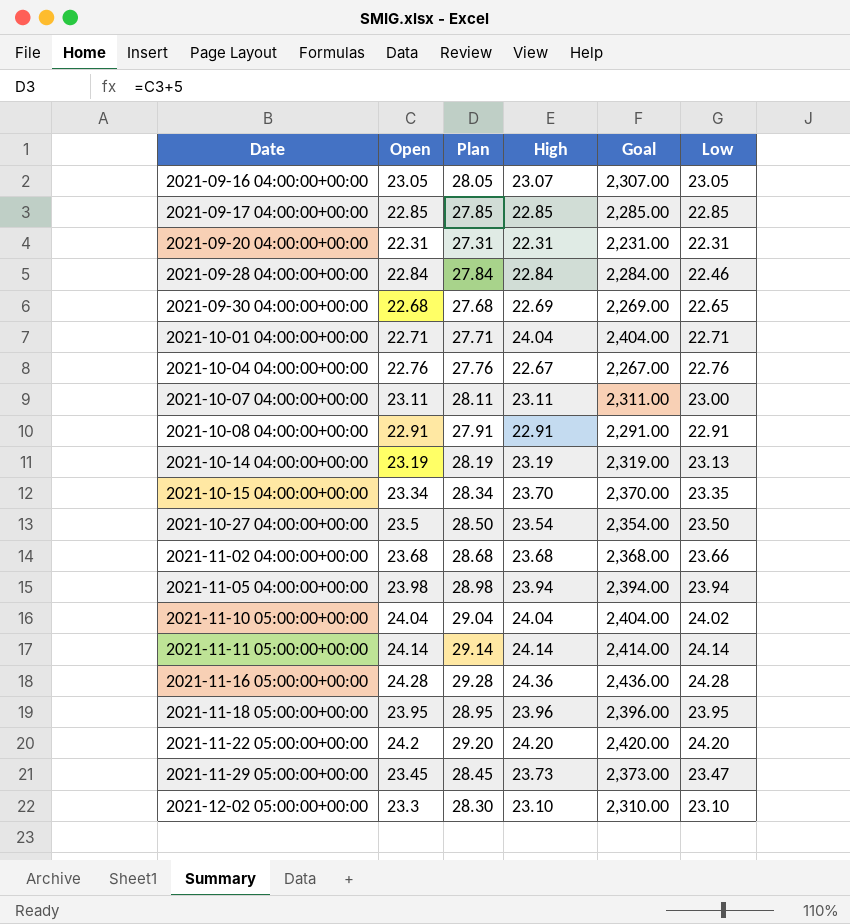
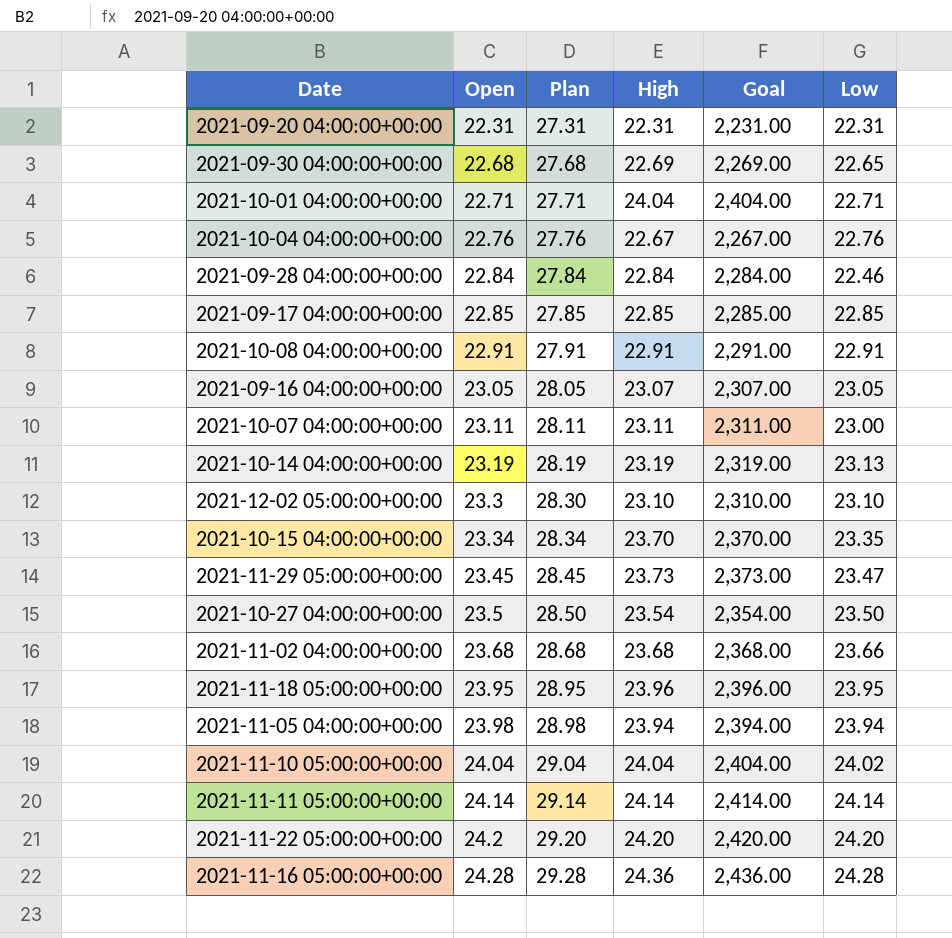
row order: Date ascending -> Open ascending

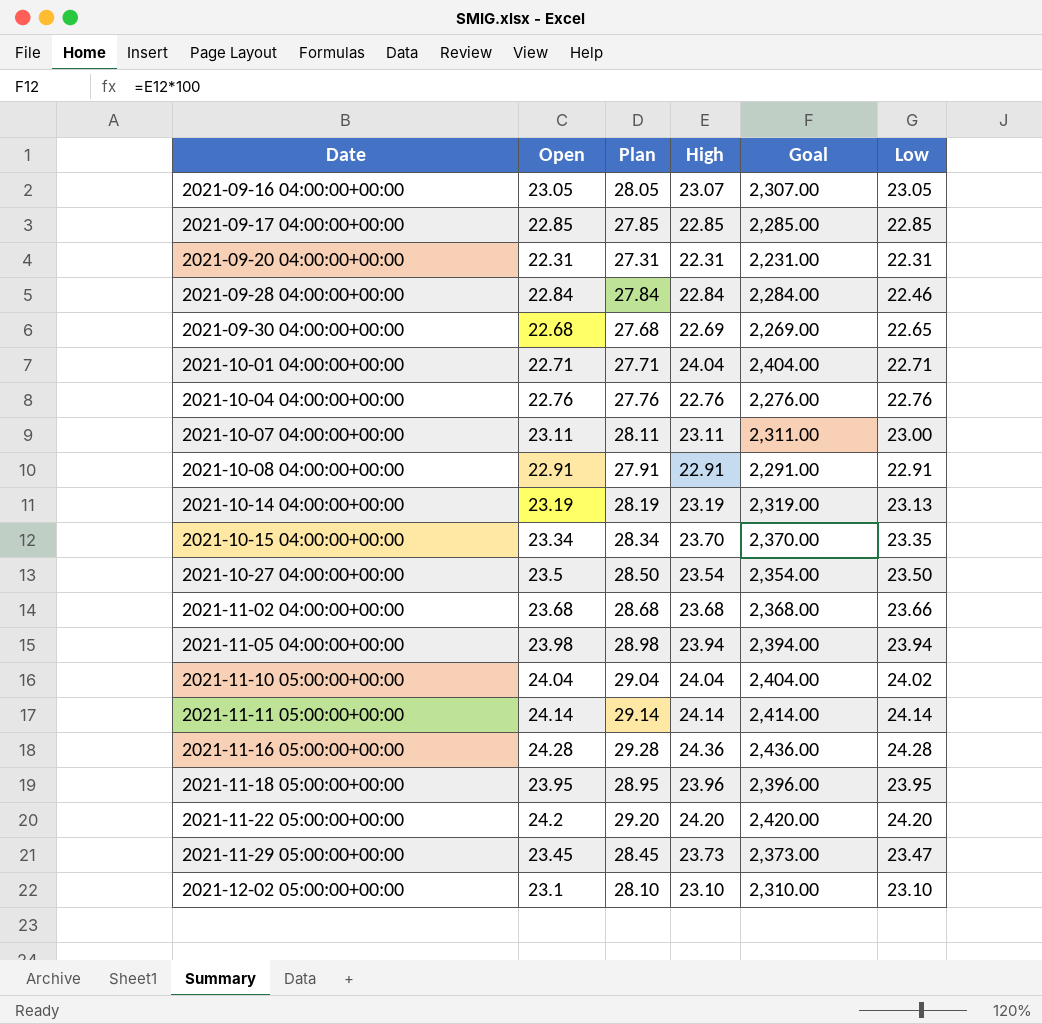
row order: Open ascending -> Date ascending
2021-10-04 04:00:00+00:00 | High: 22.67 -> 22.76
2021-10-04 04:00:00+00:00 | Goal: 2,267.00 -> 2,276.00
2021-12-02 05:00:00+00:00 | Open: 23.3 -> 23.1
2021-12-02 05:00:00+00:00 | Plan: 28.30 -> 28.10

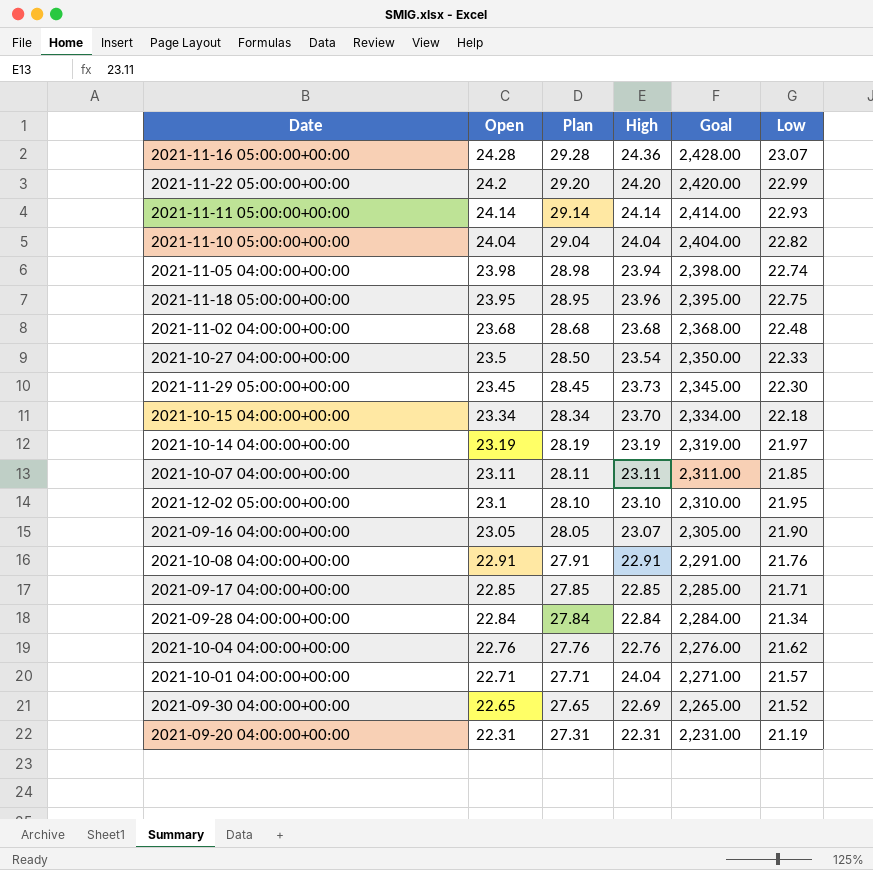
row order: Date ascending -> Open descending
column Goal | formula: [High] * 100 -> [Open] * 100
2021-11-16 05:00:00+00:00 | Low: 24.28 -> 23.07
2021-11-22 05:00:00+00:00 | Low: 24.20 -> 22.99
2021-11-11 05:00:00+00:00 | Low: 24.14 -> 22.93
2021-11-10 05:00:00+00:00 | Low: 24.02 -> 22.82
2021-11-05 04:00:00+00:00 | Low: 23.94 -> 22.74
2021-11-18 05:00:00+00:00 | Low: 23.95 -> 22.75
2021-11-02 04:00:00+00:00 | Low: 23.66 -> 22.48
2021-10-27 04:00:00+00:00 | Low: 23.50 -> 22.33
2021-11-29 05:00:00+00:00 | Low: 23.47 -> 22.30
2021-10-15 04:00:00+00:00 | Low: 23.35 -> 22.18
2021-10-14 04:00:00+00:00 | Low: 23.13 -> 21.97
2021-10-07 04:00:00+00:00 | Low: 23.00 -> 21.85
2021-12-02 05:00:00+00:00 | Low: 23.10 -> 21.95
2021-09-16 04:00:00+00:00 | Low: 23.05 -> 21.90
2021-10-08 04:00:00+00:00 | Low: 22.91 -> 21.76
2021-09-17 04:00:00+00:00 | Low: 22.85 -> 21.71
2021-09-28 04:00:00+00:00 | Low: 22.46 -> 21.34
2021-10-04 04:00:00+00:00 | Low: 22.76 -> 21.62
2021-10-01 04:00:00+00:00 | Low: 22.71 -> 21.57
2021-09-30 04:00:00+00:00 | Open: 22.68 -> 22.65
2021-09-30 04:00:00+00:00 | Plan: 27.68 -> 27.65
2021-09-30 04:00:00+00:00 | Low: 22.65 -> 21.52
2021-09-20 04:00:00+00:00 | Low: 22.31 -> 21.19

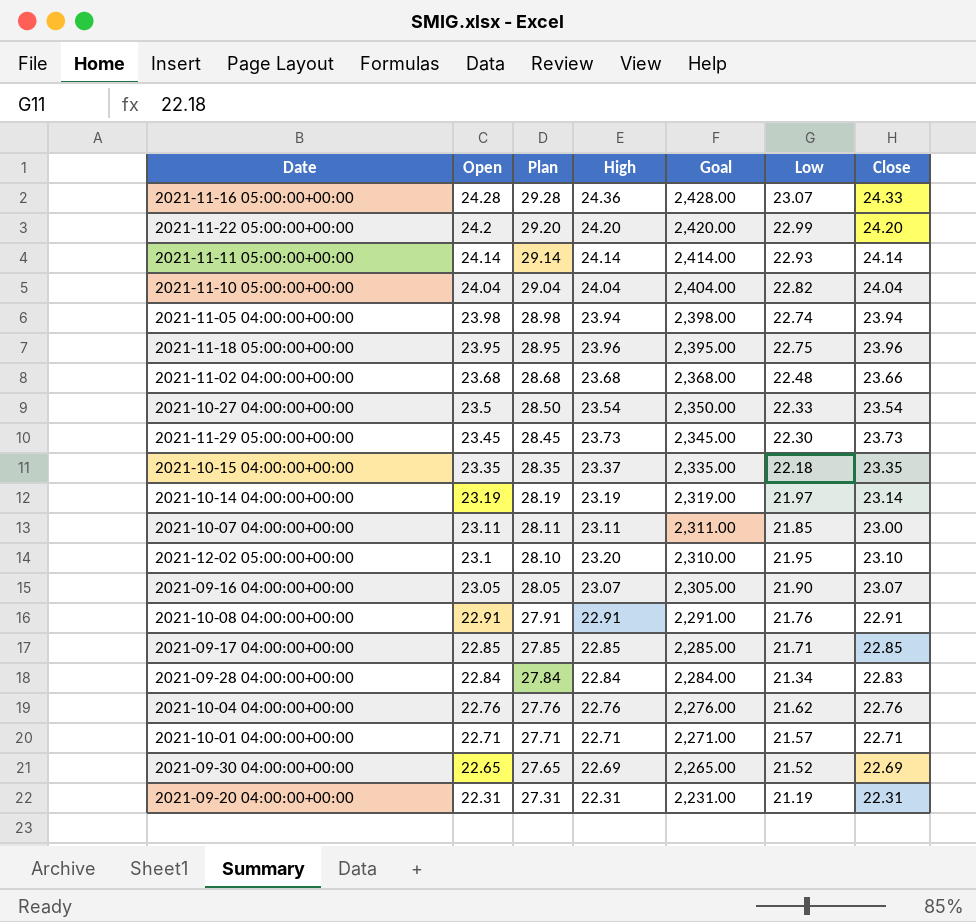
column Close | position: none -> 7
2021-10-15 04:00:00+00:00 | Open: 23.34 -> 23.35
2021-10-15 04:00:00+00:00 | Plan: 28.34 -> 28.35
2021-10-15 04:00:00+00:00 | High: 23.70 -> 23.37
2021-10-15 04:00:00+00:00 | Goal: 2,334.00 -> 2,335.00
2021-12-02 05:00:00+00:00 | High: 23.10 -> 23.20
2021-10-01 04:00:00+00:00 | High: 24.04 -> 22.71

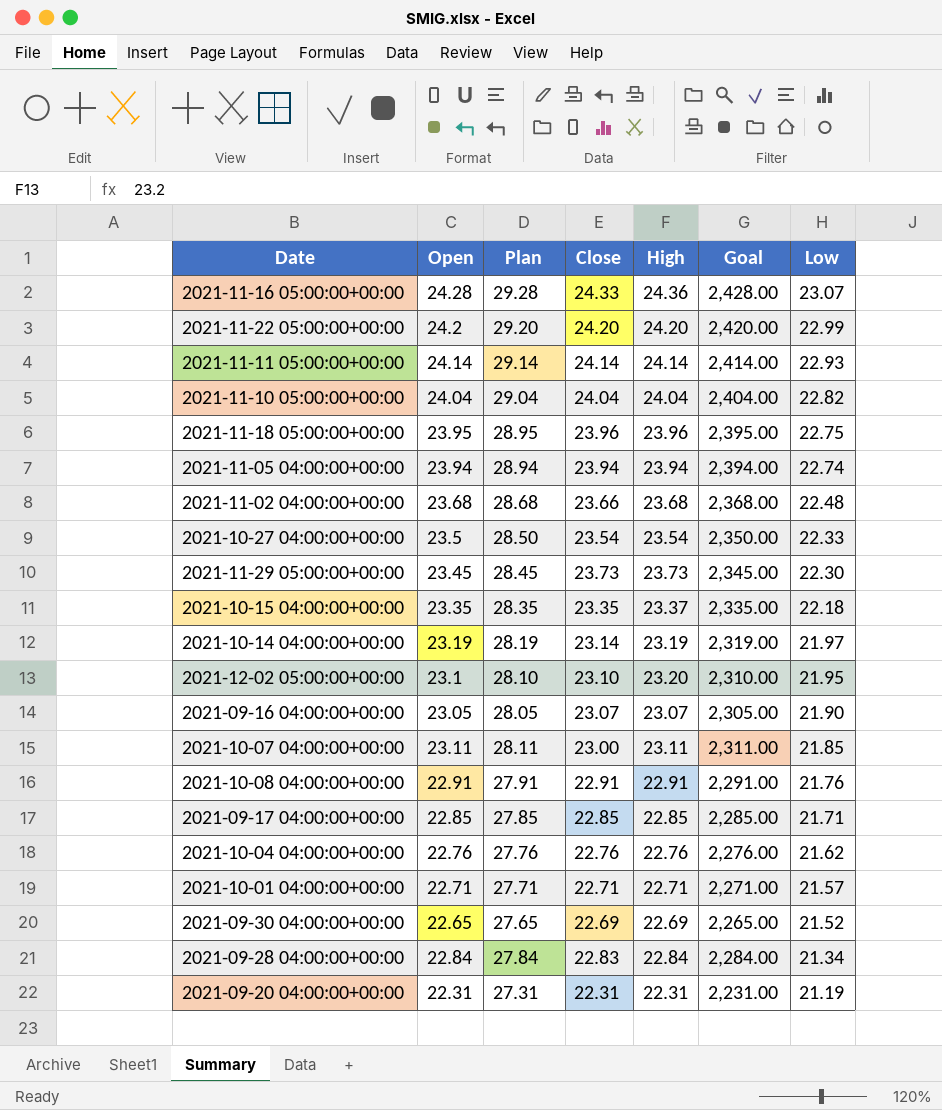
row order: Open descending -> Low descending
column Close | position: 7 -> 4
2021-11-05 04:00:00+00:00 | Open: 23.98 -> 23.94
2021-11-05 04:00:00+00:00 | Plan: 28.98 -> 28.94
2021-11-05 04:00:00+00:00 | Goal: 2,398.00 -> 2,394.00

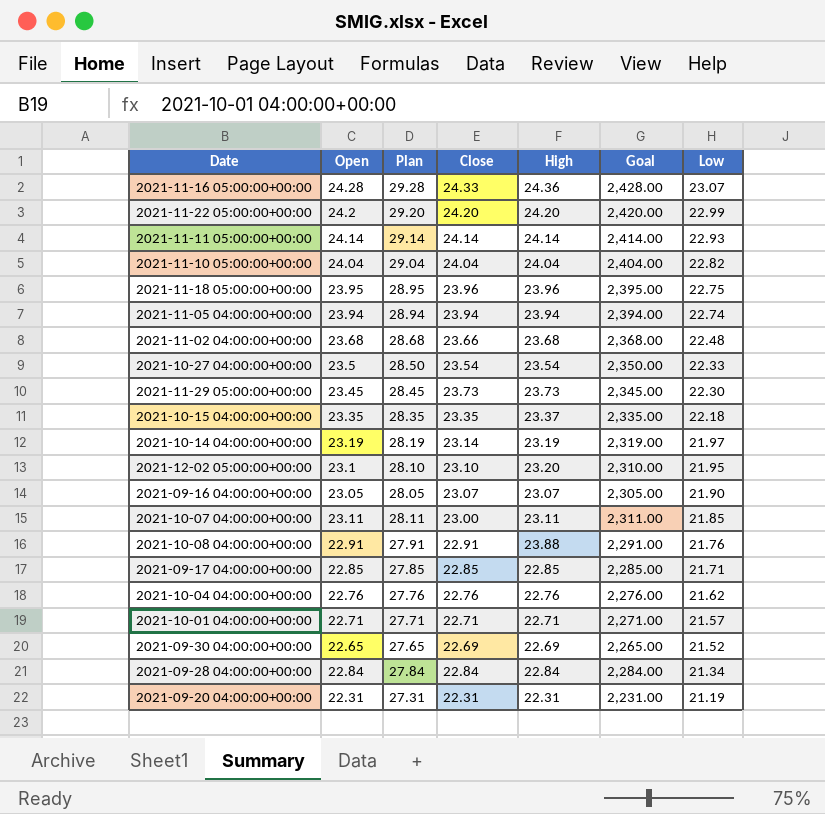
2021-10-08 04:00:00+00:00 | High: 22.91 -> 23.88
2021-09-28 04:00:00+00:00 | Close: 22.83 -> 22.84

